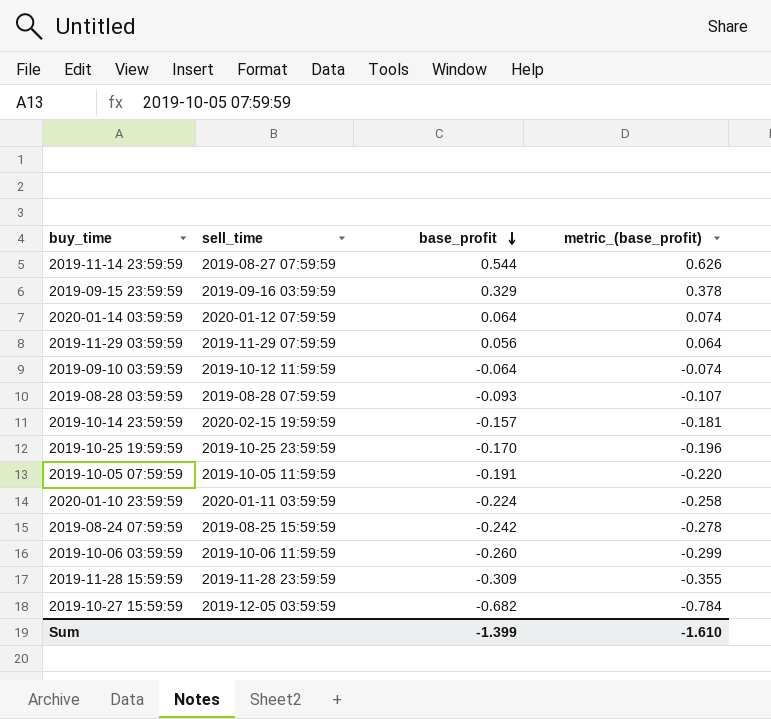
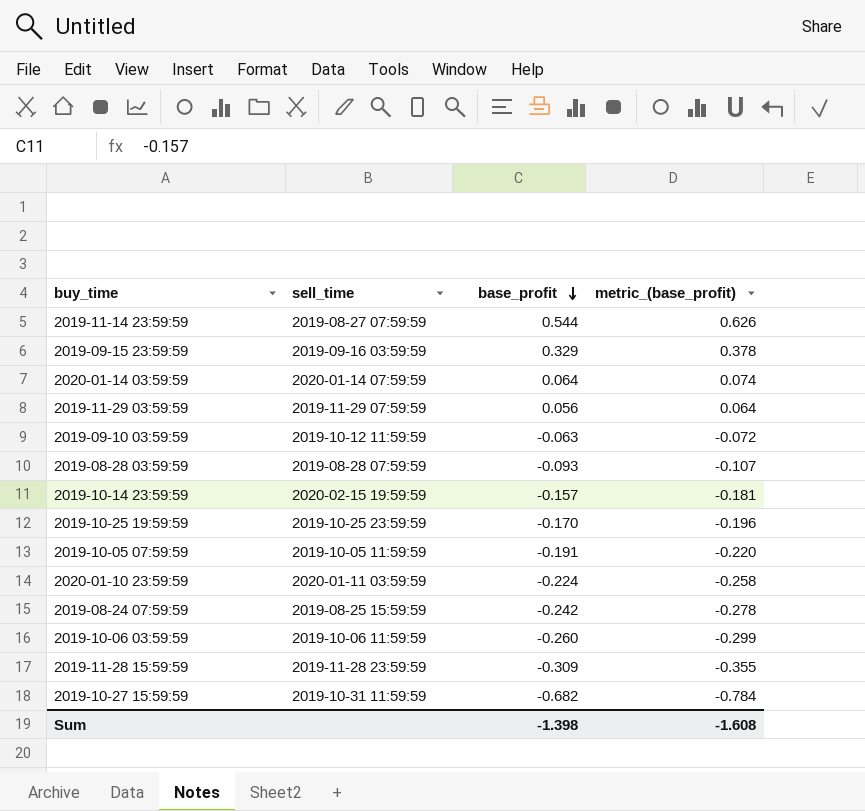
2020-01-14 03:59:59 | sell_time: 2020-01-12 07:59:59 -> 2020-01-14 07:59:59
2019-09-10 03:59:59 | base_profit: -0.064 -> -0.063
2019-09-10 03:59:59 | metric_(base_profit): -0.074 -> -0.072
2019-10-27 15:59:59 | sell_time: 2019-12-05 03:59:59 -> 2019-10-31 11:59:59
Sum | base_profit: -1.399 -> -1.398
Sum | metric_(base_profit): -1.610 -> -1.608

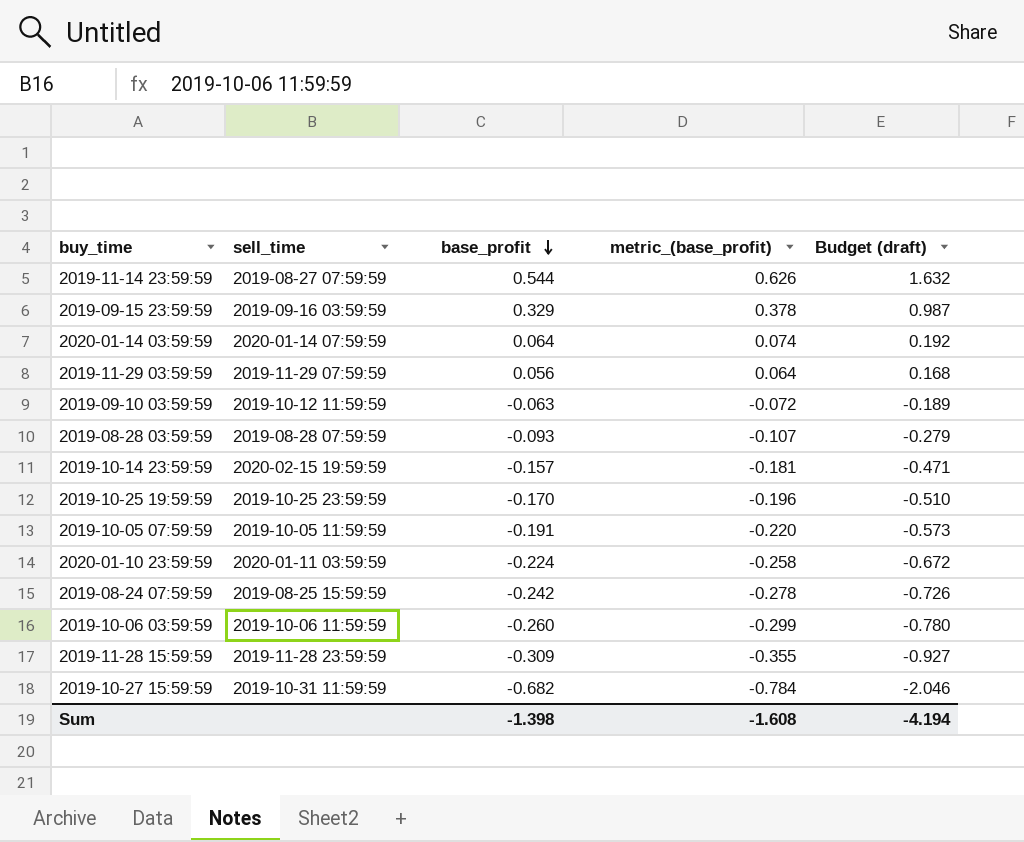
column Budget (draft) | formula: none -> [base_profit] * 3

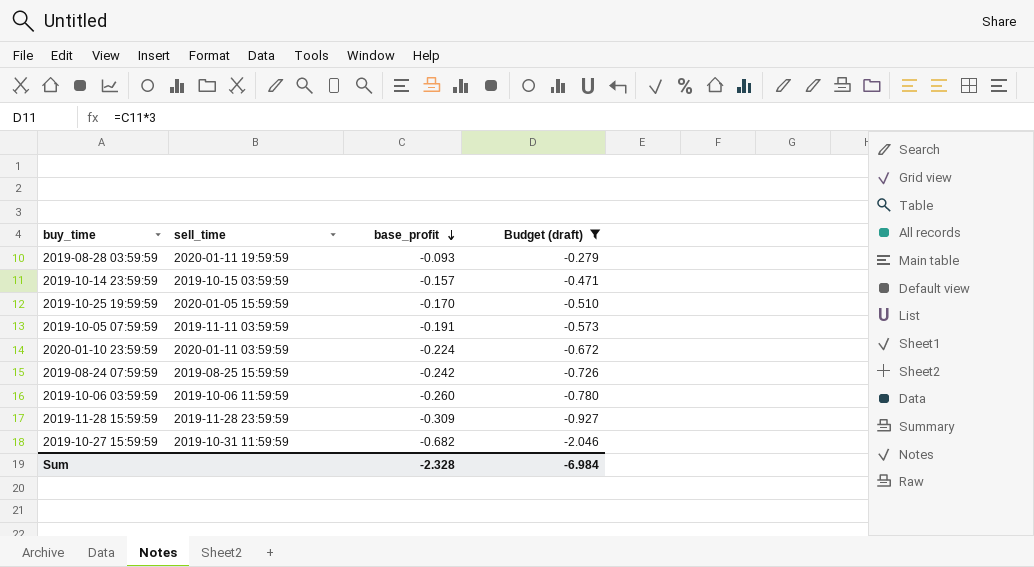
filter: none -> Budget (draft) <= -0.279
column metric_(base_profit) | formula: [base_profit] * 1.15 -> none
2019-08-28 03:59:59 | sell_time: 2019-08-28 07:59:59 -> 2020-01-11 19:59:59
2019-10-14 23:59:59 | sell_time: 2020-02-15 19:59:59 -> 2019-10-15 03:59:59
2019-10-25 19:59:59 | sell_time: 2019-10-25 23:59:59 -> 2020-01-05 15:59:59
2019-10-05 07:59:59 | sell_time: 2019-10-05 11:59:59 -> 2019-11-11 03:59:59
Sum | base_profit: -1.398 -> -2.328
Sum | Budget (draft): -4.194 -> -6.984

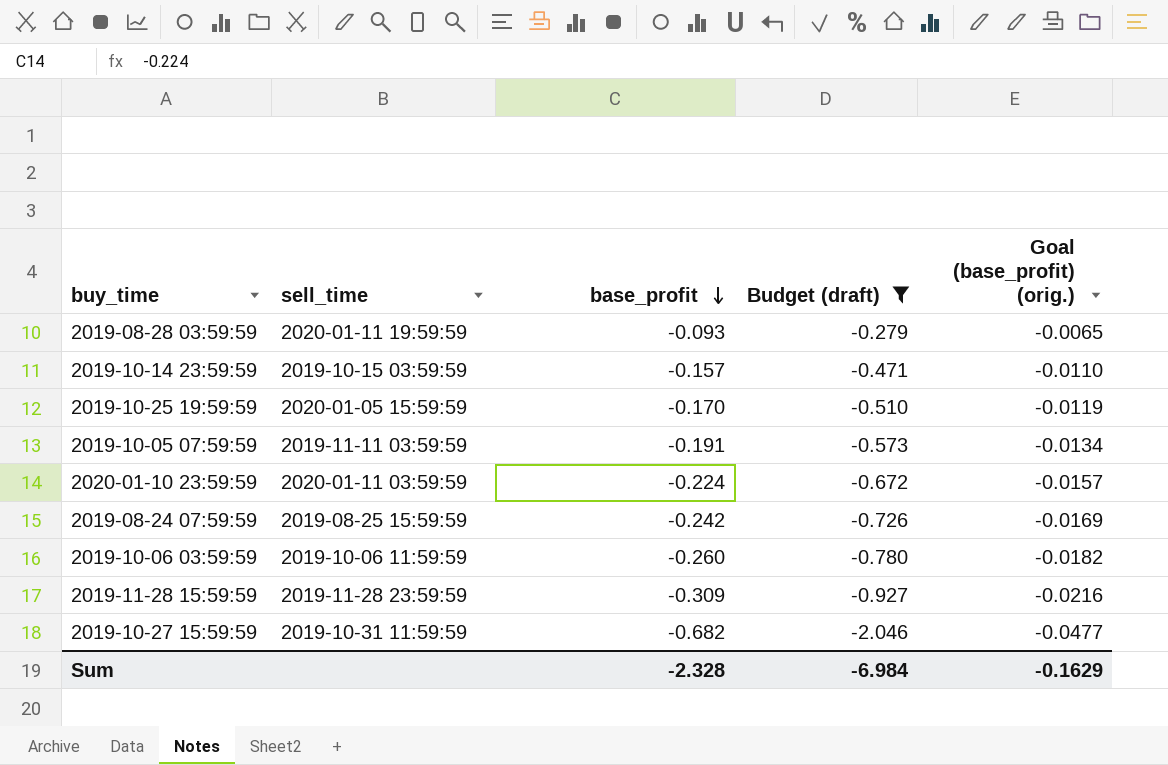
column Goal (base_profit) (orig.) | formula: none -> [base_profit] * 0.07

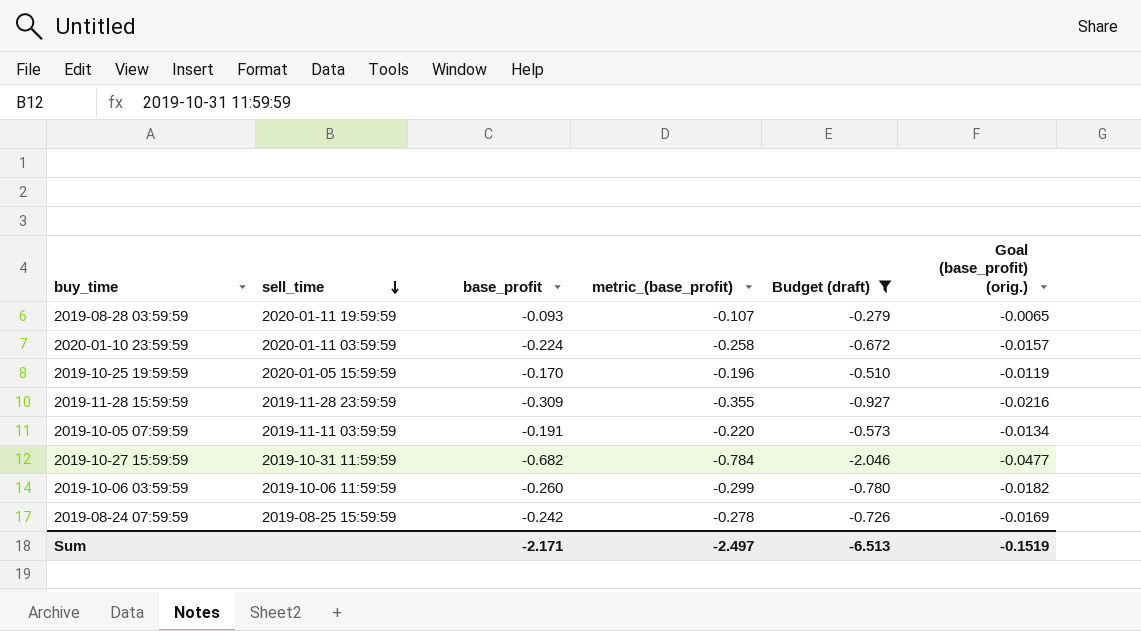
row order: base_profit descending -> sell_time descending
column metric_(base_profit) | formula: none -> [base_profit] * 1.15
row 2019-10-14 23:59:59: 2019-10-15 03:59:59 | -0.157 | -0.471 | -0.0110 -> none
Sum | base_profit: -2.328 -> -2.171
Sum | Budget (draft): -6.984 -> -6.513
Sum | Goal (base_profit) (orig.): -0.1629 -> -0.1519

